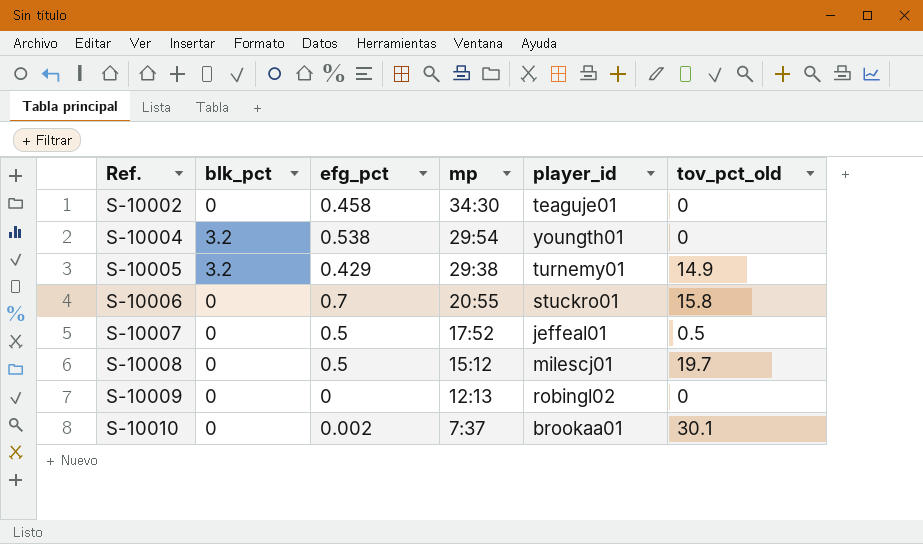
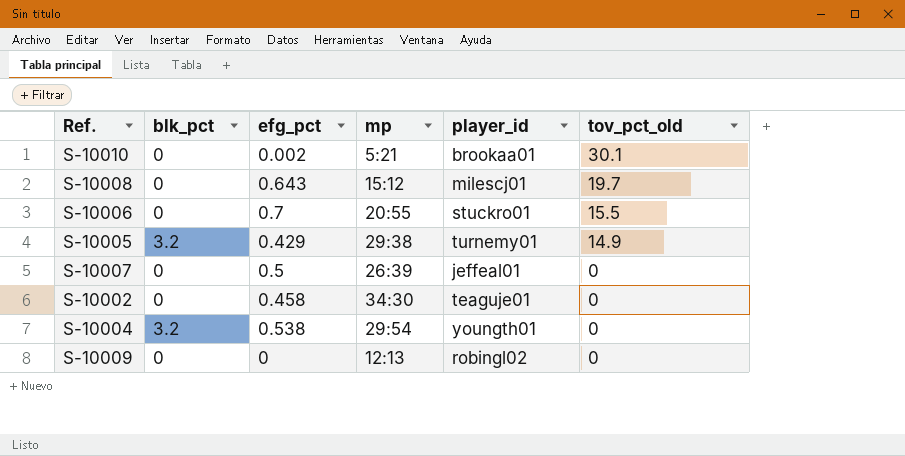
row order: Ref. ascending -> tov_pct_old descending
S-10010 | mp: 7:37 -> 5:21
S-10008 | efg_pct: 0.5 -> 0.643
S-10006 | tov_pct_old: 15.8 -> 15.5
S-10007 | mp: 17:52 -> 26:39
S-10007 | tov_pct_old: 0.5 -> 0

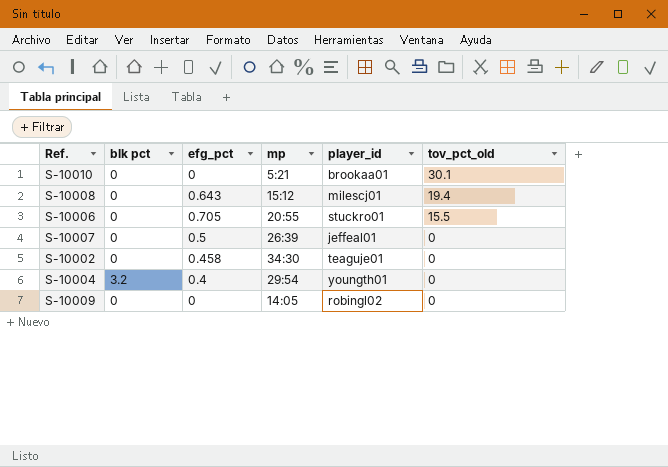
column name: blk_pct -> blk pct
row S-10005: 3.2 | 0.429 | 29:38 | turnemy01 | 14.9 -> none
S-10010 | efg_pct: 0.002 -> 0
S-10008 | tov_pct_old: 19.7 -> 19.4
S-10006 | efg_pct: 0.7 -> 0.705
S-10004 | efg_pct: 0.538 -> 0.4
S-10009 | mp: 12:13 -> 14:05

